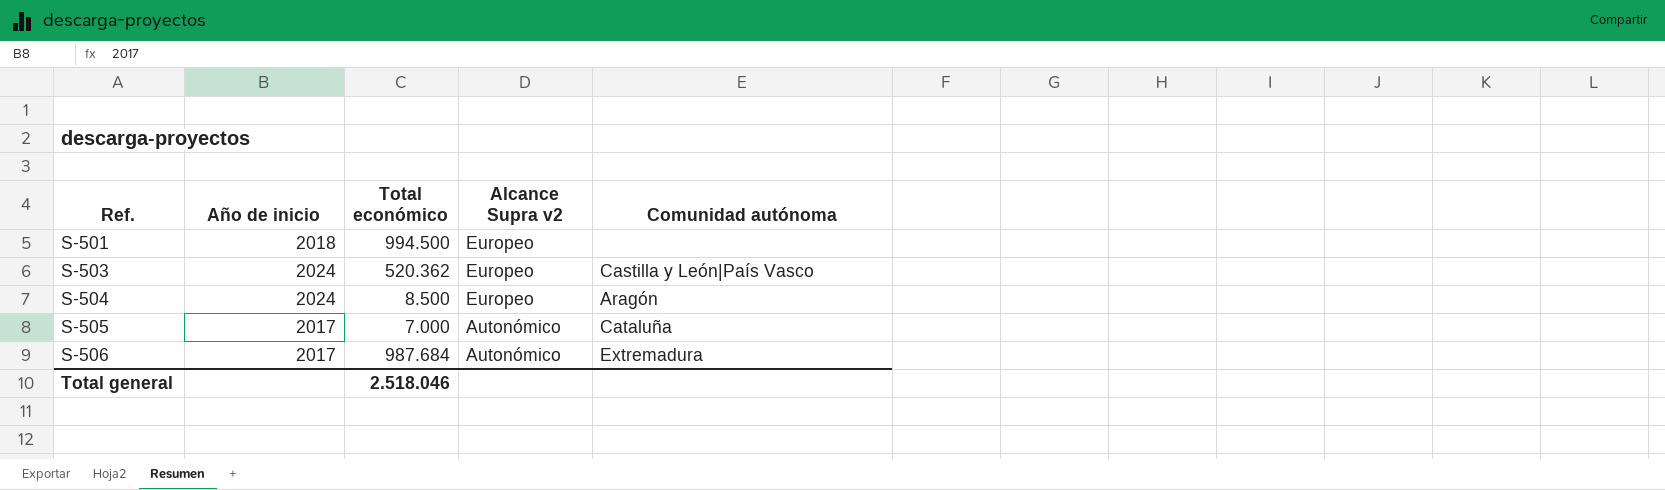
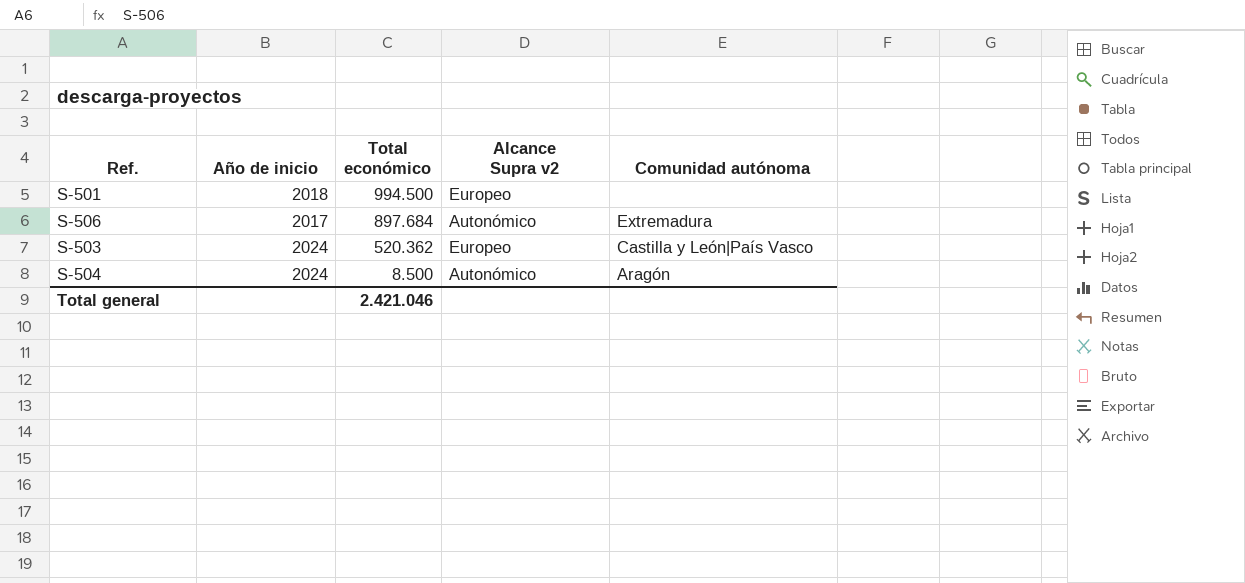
row order: Ref. ascending -> Total económico descending
row S-505: 2017 | 7.000 | Autonómico | Cataluña -> none
S-506 | Total económico: 987.684 -> 897.684
S-504 | Alcance Supra v2: Europeo -> Autonómico
Total general | Total económico: 2.518.046 -> 2.421.046

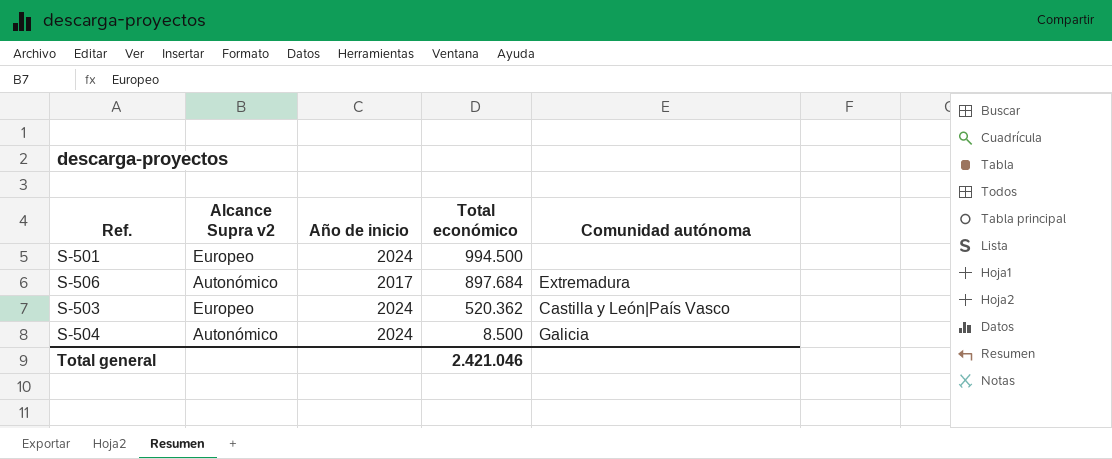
column Alcance Supra v2 | position: 4 -> 2
S-501 | Año de inicio: 2018 -> 2024
S-504 | Comunidad autónoma: Aragón -> Galicia

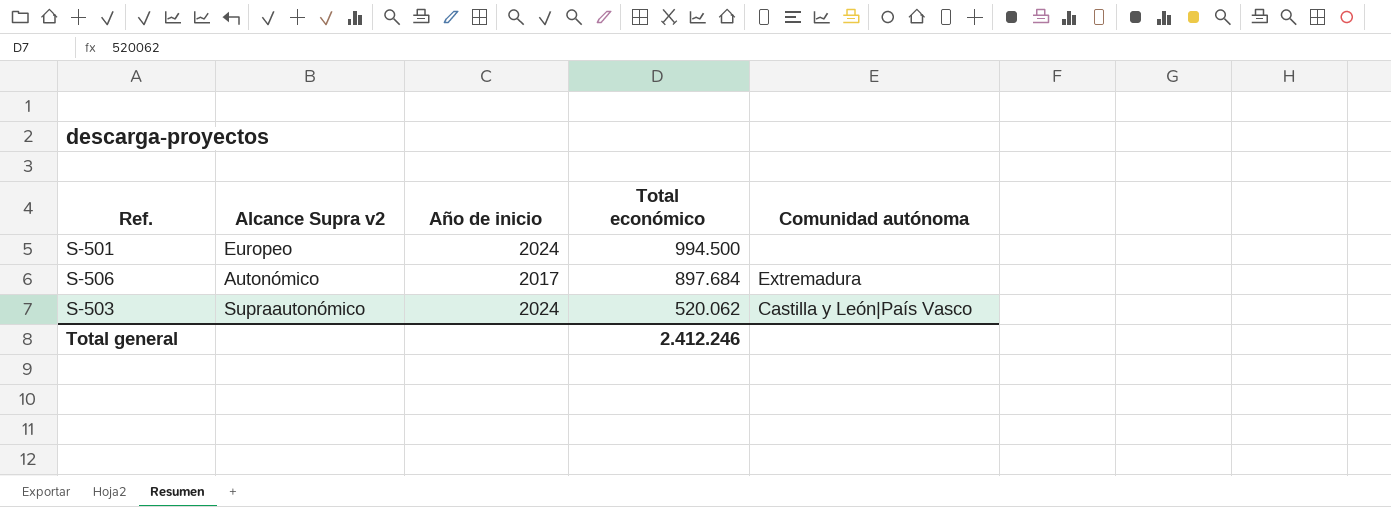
row S-504: Autonómico | 2024 | 8.500 | Galicia -> none
S-503 | Alcance Supra v2: Europeo -> Supraautonómico
S-503 | Total económico: 520.362 -> 520.062
Total general | Total económico: 2.421.046 -> 2.412.246

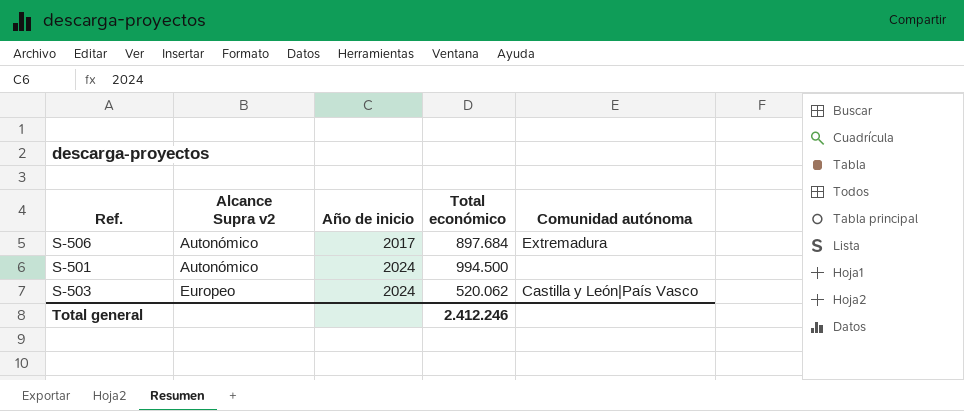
row order: Total económico descending -> Alcance Supra v2 ascending
S-501 | Alcance Supra v2: Europeo -> Autonómico
S-503 | Alcance Supra v2: Supraautonómico -> Europeo

